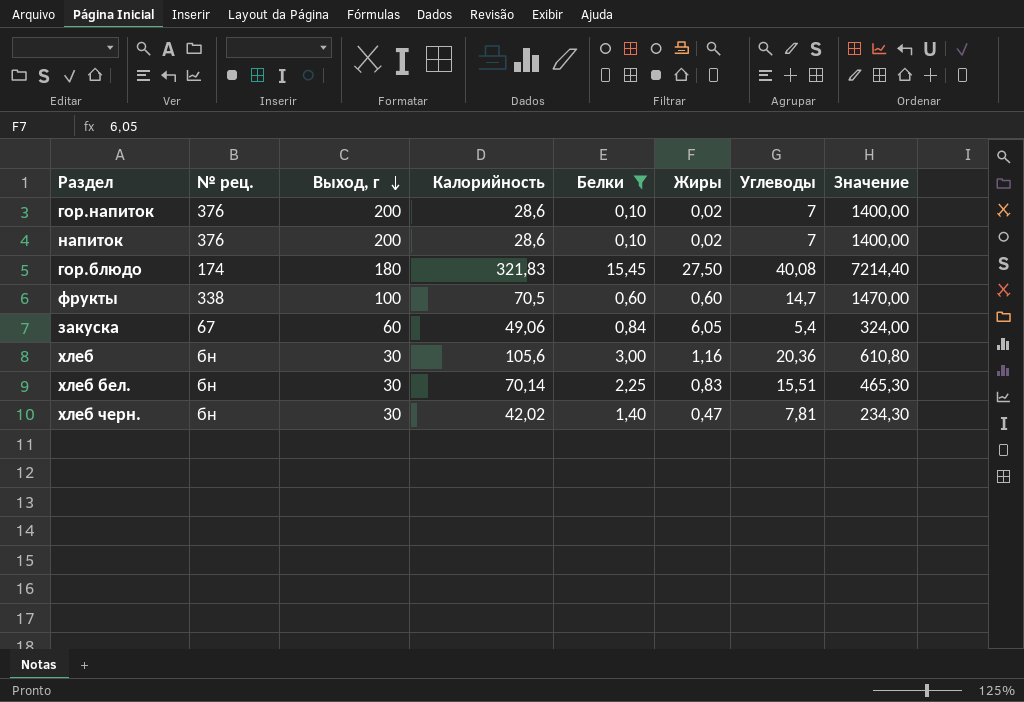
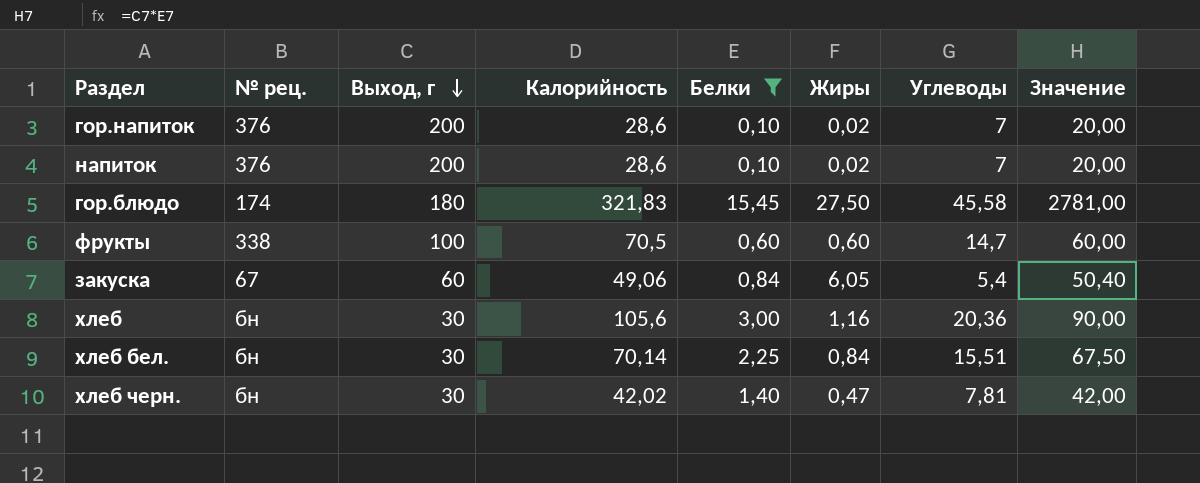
column Значение | formula: [Выход, г] * [Углеводы] -> [Выход, г] * [Белки]
гор.блюдо | Углеводы: 40,08 -> 45,58
хлеб бел. | Жиры: 0,83 -> 0,84

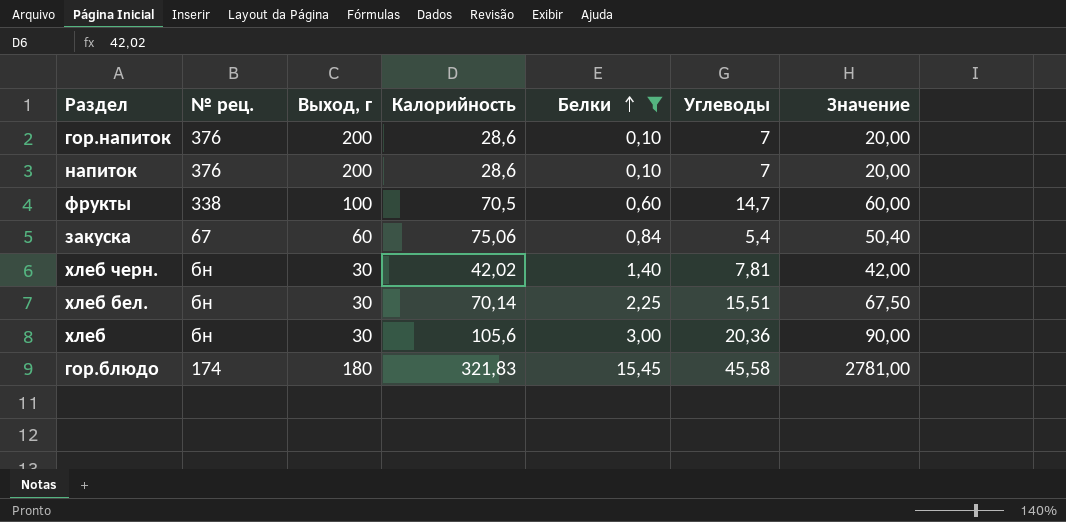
row order: Выход, г descending -> Белки ascending
column Жиры | position: 6 -> none
закуска | Калорийность: 49,06 -> 75,06

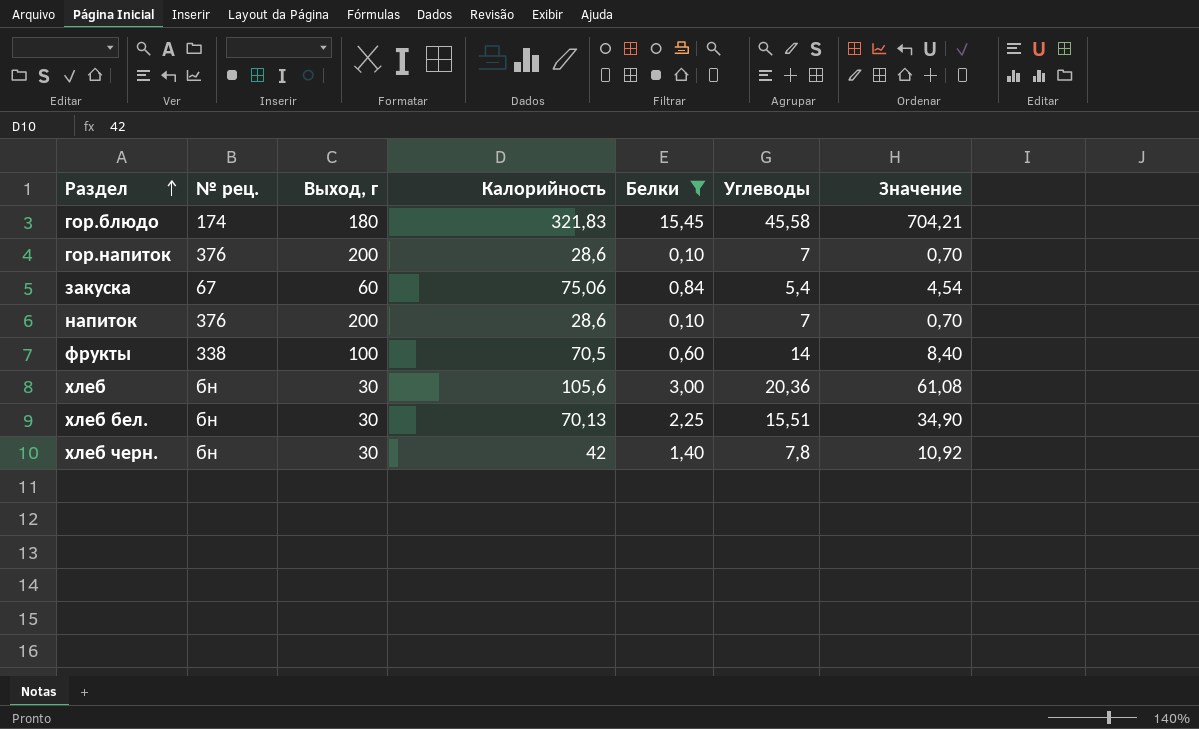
row order: Белки ascending -> Раздел ascending
column Значение | formula: [Выход, г] * [Белки] -> [Белки] * [Углеводы]
фрукты | Углеводы: 14,7 -> 14
хлеб бел. | Калорийность: 70,14 -> 70,13
хлеб черн. | Калорийность: 42,02 -> 42
хлеб черн. | Углеводы: 7,81 -> 7,8

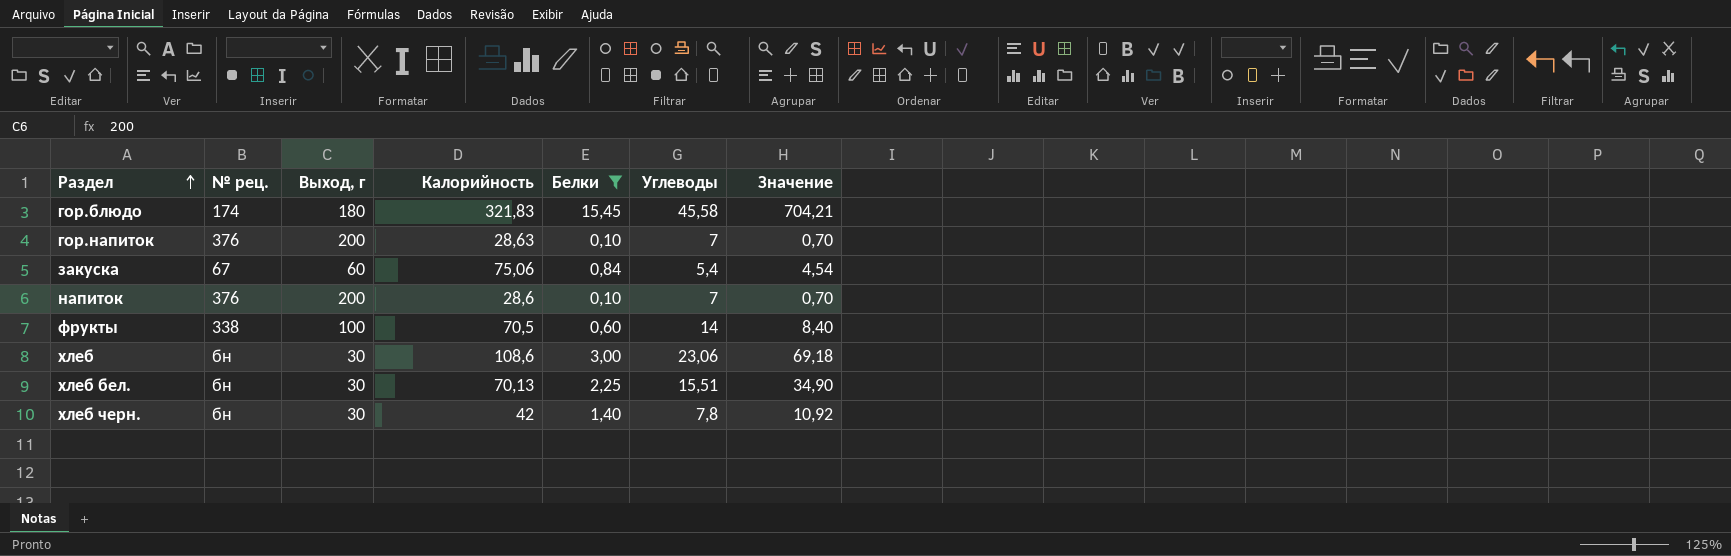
гор.напиток | Калорийность: 28,6 -> 28,63
хлеб | Калорийность: 105,6 -> 108,6
хлеб | Углеводы: 20,36 -> 23,06
хлеб | Значение: 61,08 -> 69,18

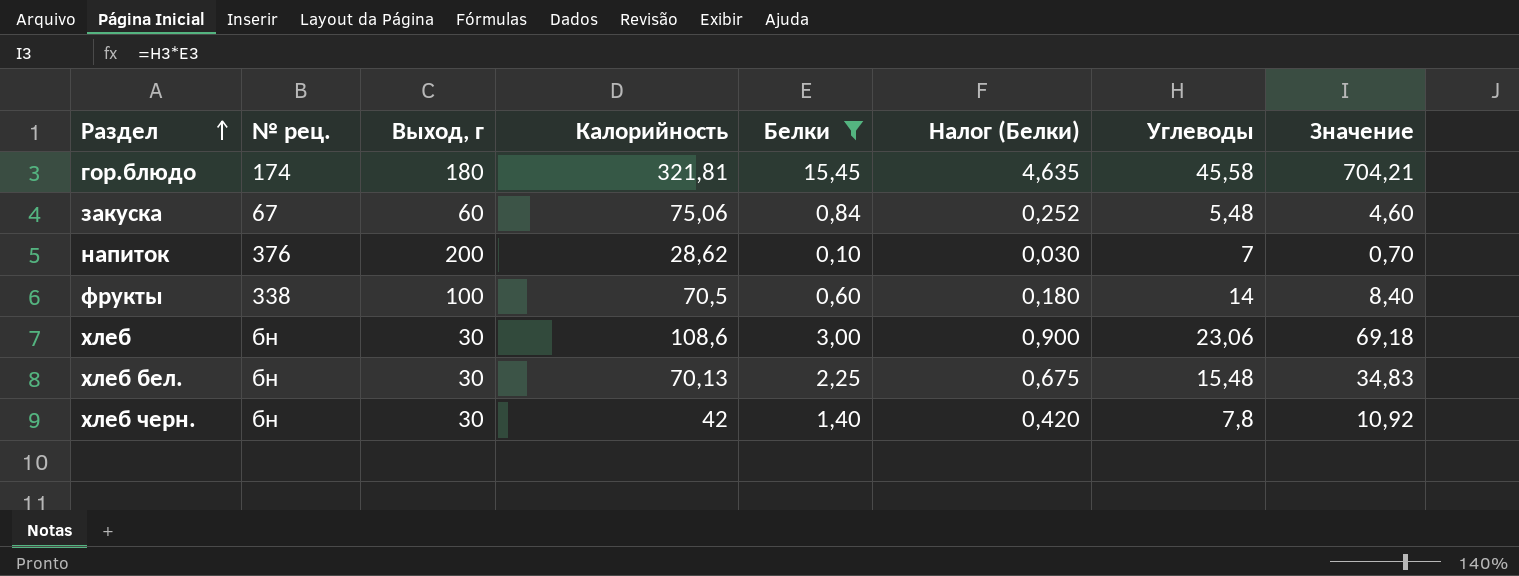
column Налог (Белки) | formula: none -> [Белки] * 0,3
row гор.напиток: 376 | 200 | 28,63 | 0,10 | 7 | 0,70 -> none
гор.блюдо | Калорийность: 321,83 -> 321,81
закуска | Углеводы: 5,4 -> 5,48
закуска | Значение: 4,54 -> 4,60
напиток | Калорийность: 28,6 -> 28,62
хлеб бел. | Углеводы: 15,51 -> 15,48
хлеб бел. | Значение: 34,90 -> 34,83

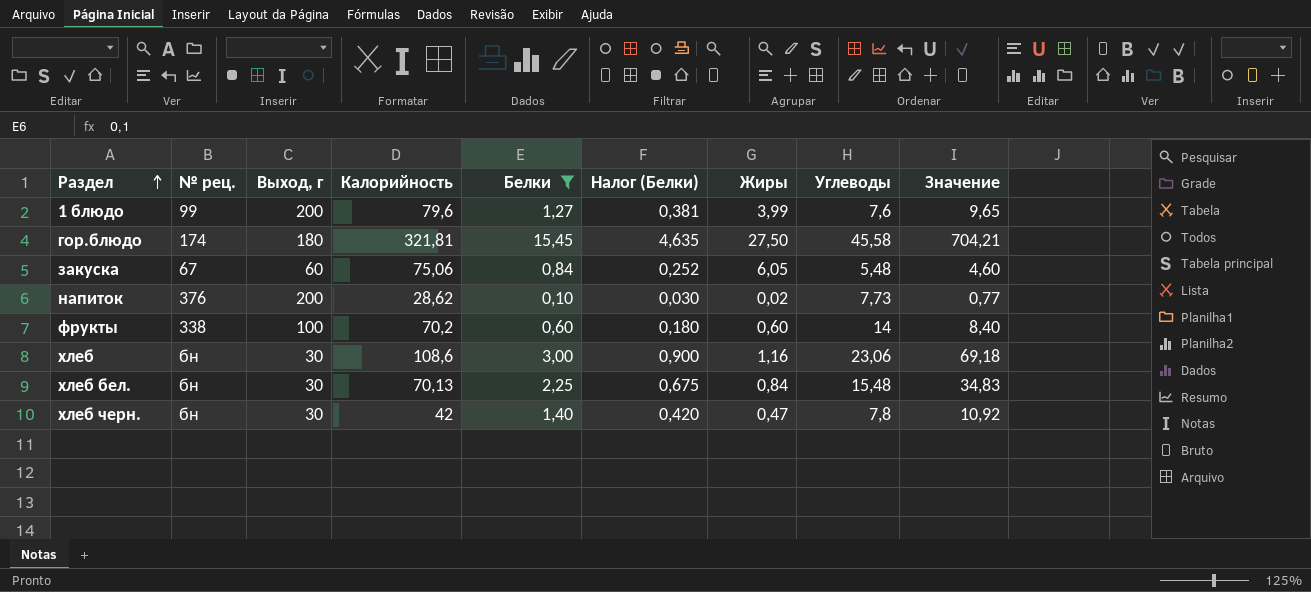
column Жиры | position: none -> 7
row 1 блюдо: none -> 99 | 200 | 79,6 | 1,27 | 0,381 | 3,99 | 7,6 | 9,65
напиток | Углеводы: 7 -> 7,73
напиток | Значение: 0,70 -> 0,77
фрукты | Калорийность: 70,5 -> 70,2

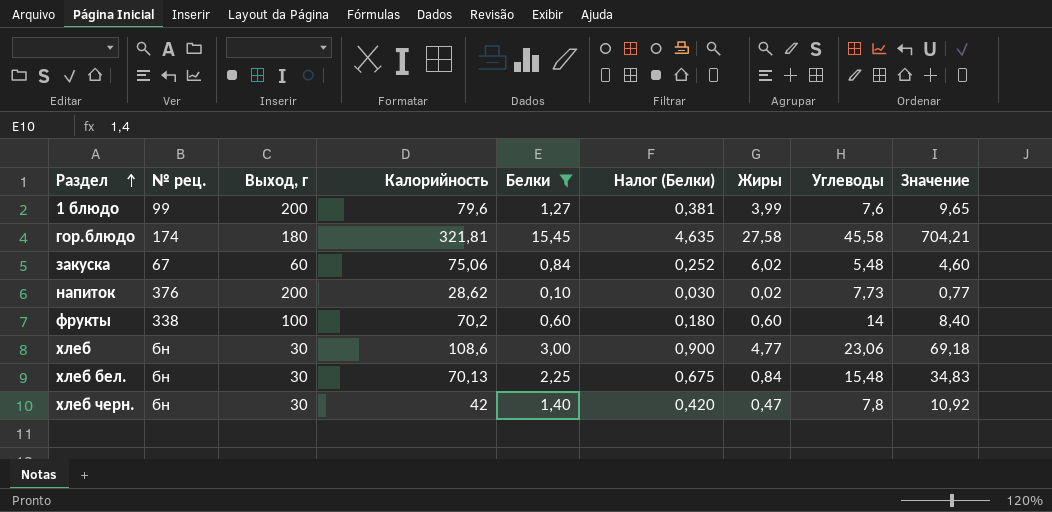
гор.блюдо | Жиры: 27,50 -> 27,58
закуска | Жиры: 6,05 -> 6,02
хлеб | Жиры: 1,16 -> 4,77

